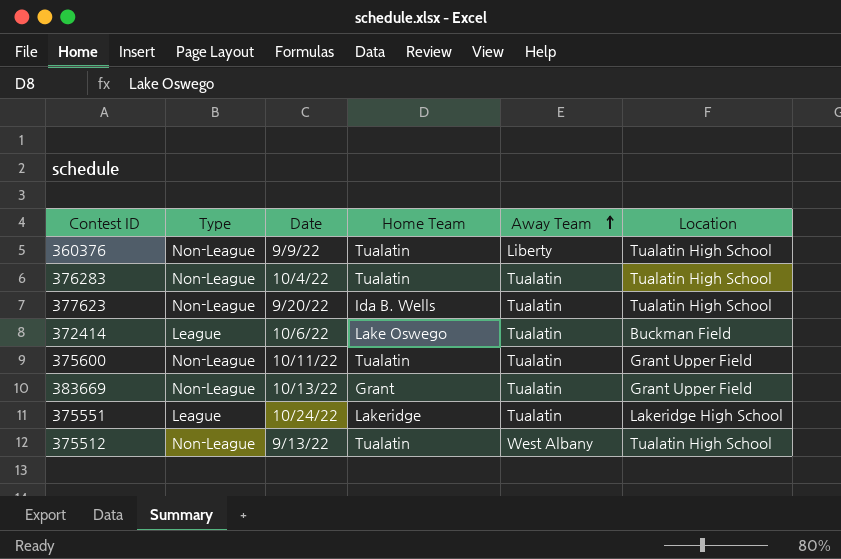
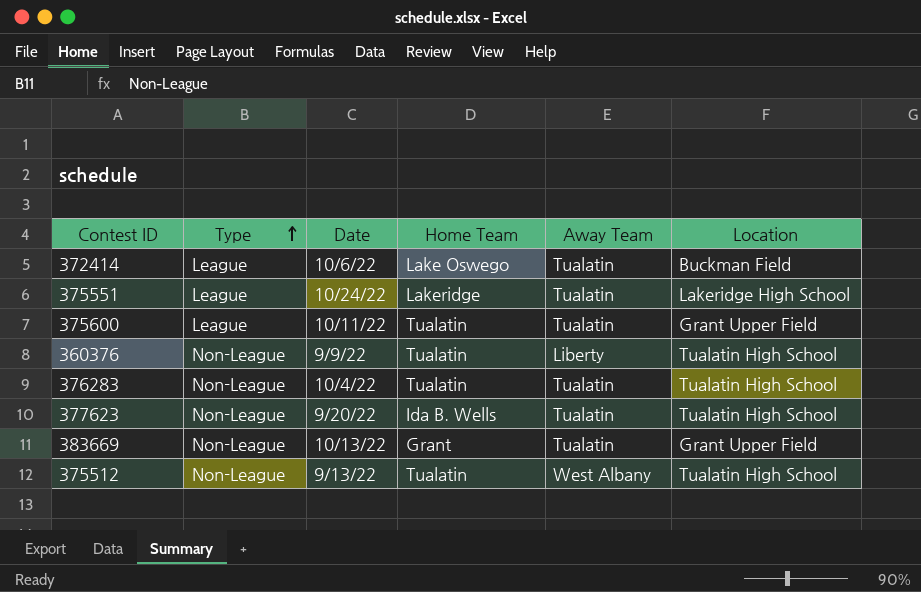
row order: Away Team ascending -> Type ascending
375600 | Type: Non-League -> League

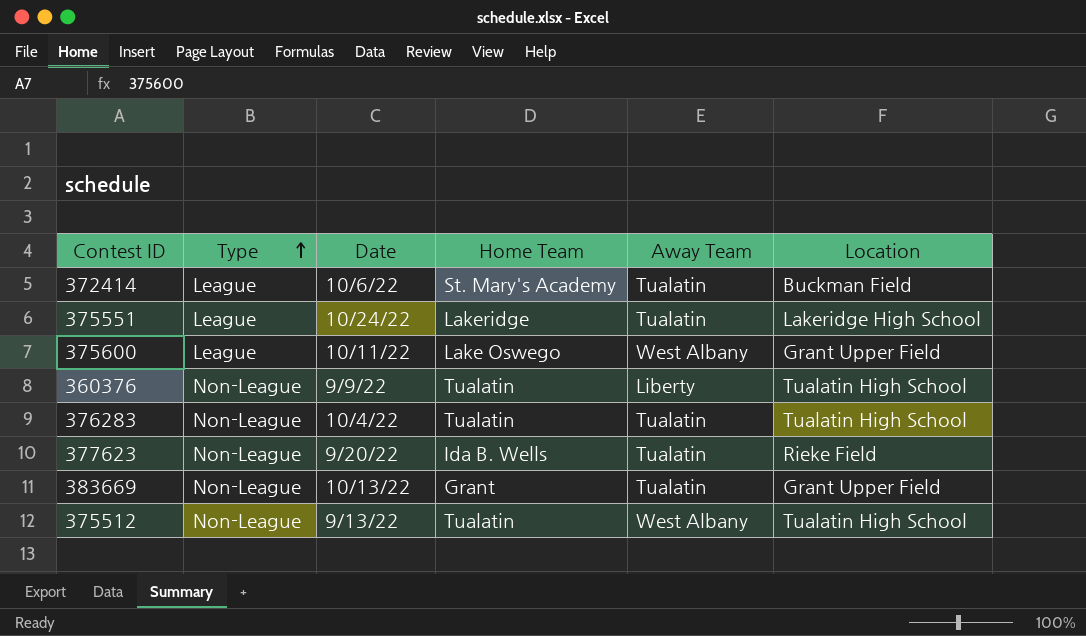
372414 | Home Team: Lake Oswego -> St. Mary's Academy
375600 | Home Team: Tualatin -> Lake Oswego
375600 | Away Team: Tualatin -> West Albany
377623 | Location: Tualatin High School -> Rieke Field

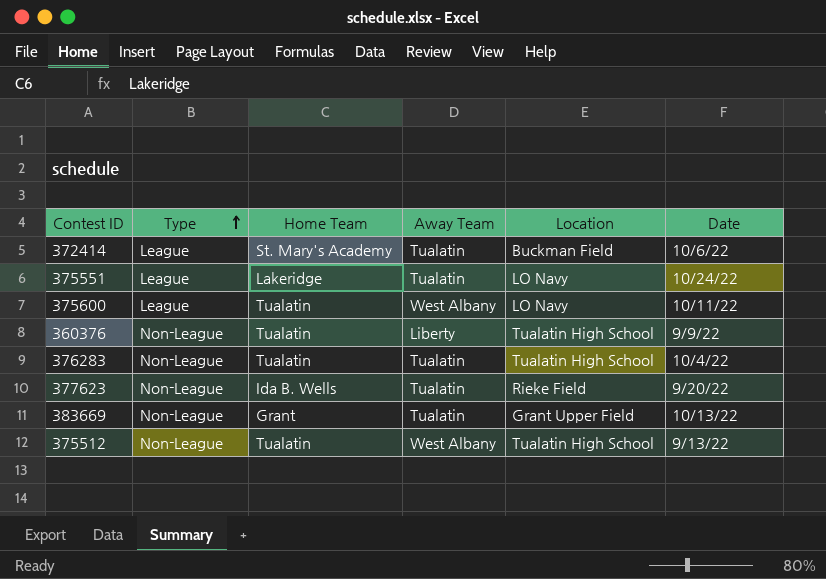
column Date | position: 3 -> 6
375551 | Location: Lakeridge High School -> LO Navy
375600 | Home Team: Lake Oswego -> Tualatin
375600 | Location: Grant Upper Field -> LO Navy

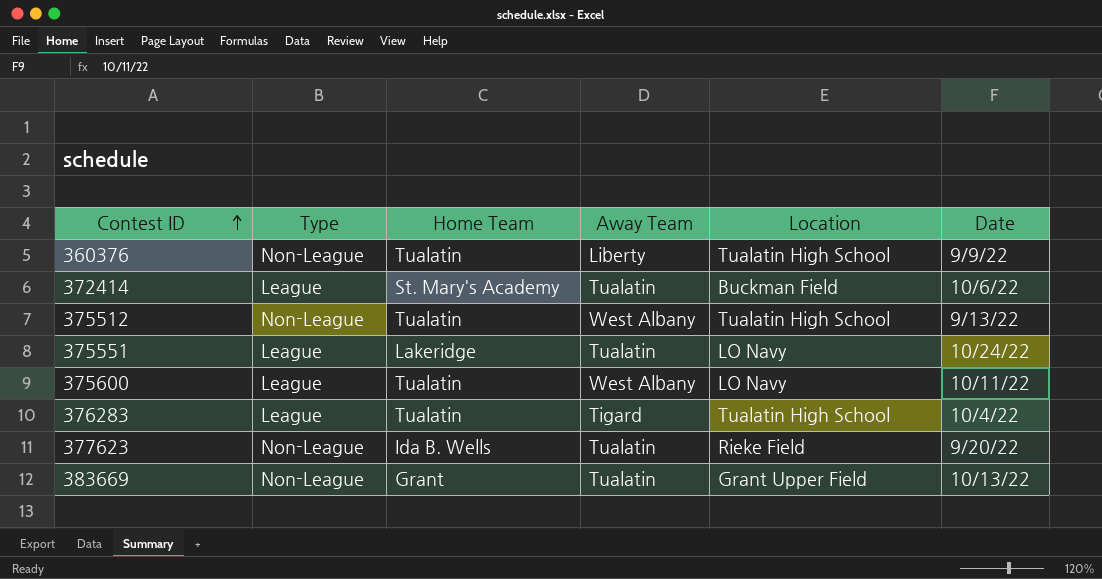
row order: Type ascending -> Contest ID ascending
376283 | Type: Non-League -> League
376283 | Away Team: Tualatin -> Tigard

